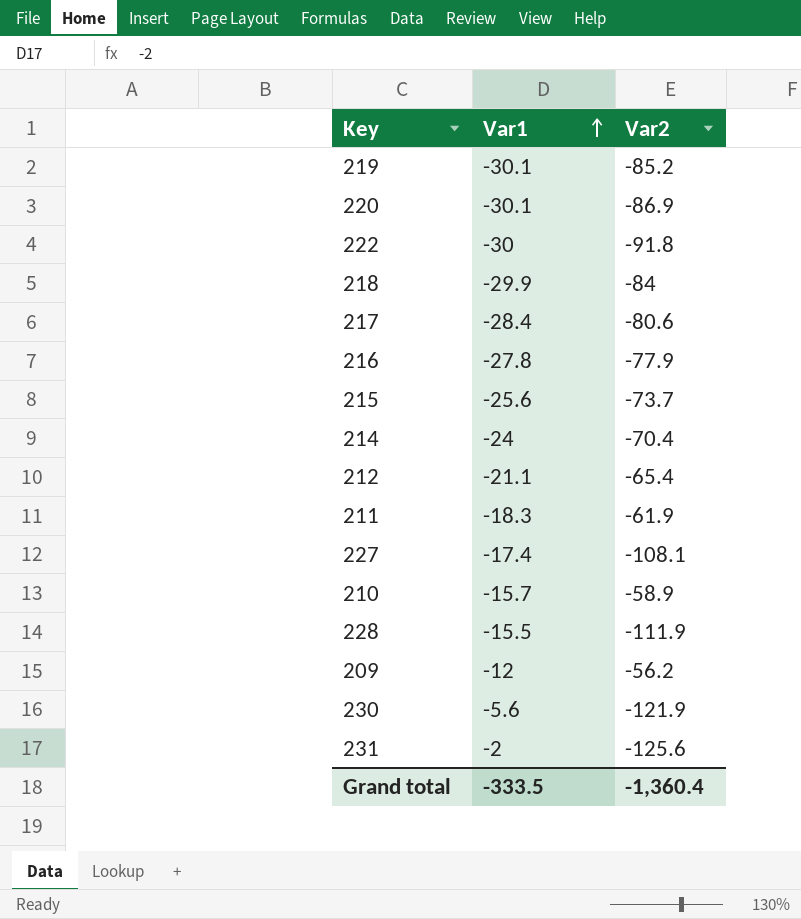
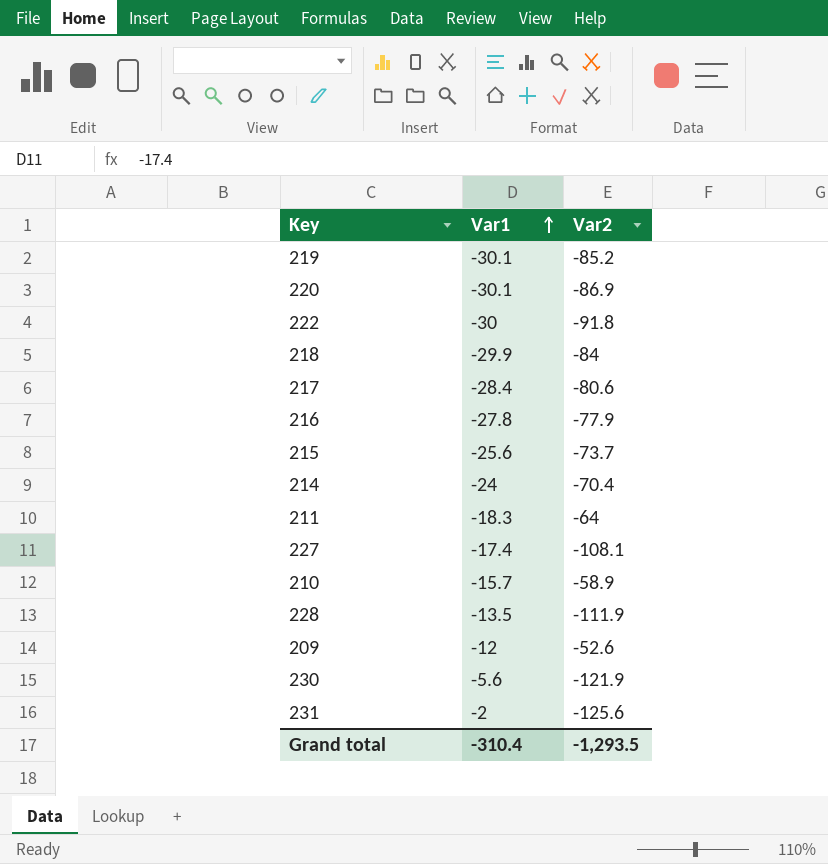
row 212: -21.1 | -65.4 -> none
211 | Var2: -61.9 -> -64
228 | Var1: -15.5 -> -13.5
209 | Var2: -56.2 -> -52.6
Grand total | Var1: -333.5 -> -310.4
Grand total | Var2: -1,360.4 -> -1,293.5

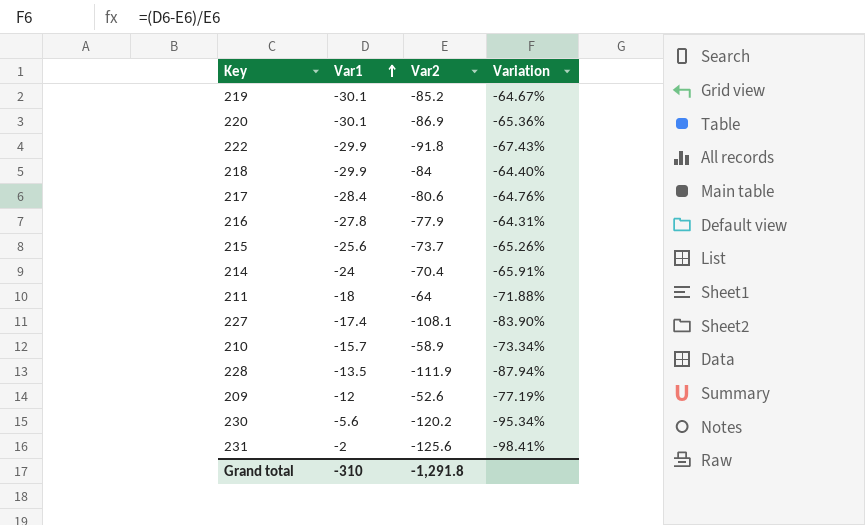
column Variation | formula: none -> ([Var1] - [Var2]) / [Var2]
222 | Var1: -30 -> -29.9
211 | Var1: -18.3 -> -18
230 | Var2: -121.9 -> -120.2
Grand total | Var1: -310.4 -> -310
Grand total | Var2: -1,293.5 -> -1,291.8

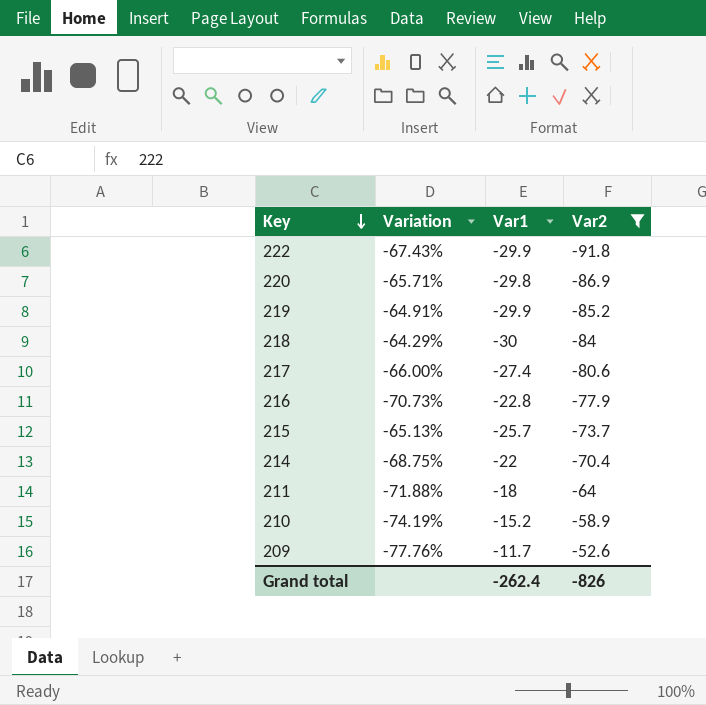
filter: none -> Var2 >= -91.8
row order: Var1 ascending -> Key descending
column Variation | position: 4 -> 2
220 | Variation: -65.36% -> -65.71%
220 | Var1: -30.1 -> -29.8
219 | Variation: -64.67% -> -64.91%
219 | Var1: -30.1 -> -29.9
218 | Variation: -64.40% -> -64.29%
218 | Var1: -29.9 -> -30
217 | Variation: -64.76% -> -66.00%
217 | Var1: -28.4 -> -27.4
216 | Variation: -64.31% -> -70.73%
216 | Var1: -27.8 -> -22.8
215 | Variation: -65.26% -> -65.13%
215 | Var1: -25.6 -> -25.7
214 | Variation: -65.91% -> -68.75%
214 | Var1: -24 -> -22
210 | Variation: -73.34% -> -74.19%
210 | Var1: -15.7 -> -15.2
209 | Variation: -77.19% -> -77.76%
209 | Var1: -12 -> -11.7
Grand total | Var1: -310 -> -262.4
Grand total | Var2: -1,291.8 -> -826

